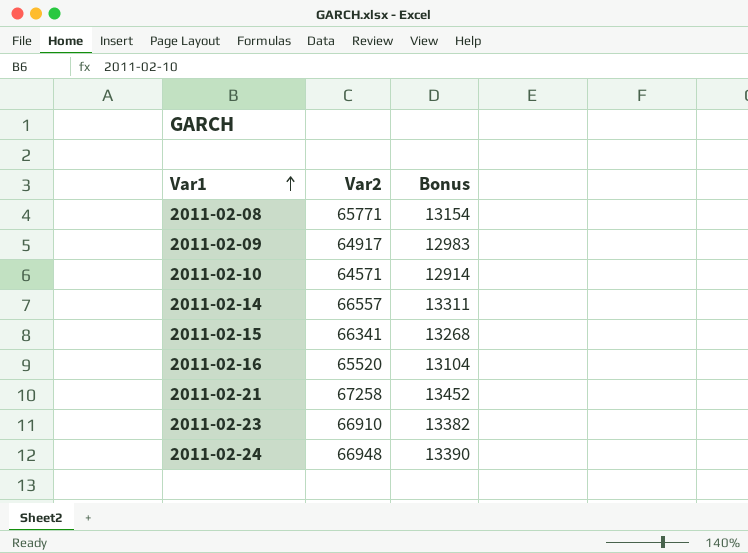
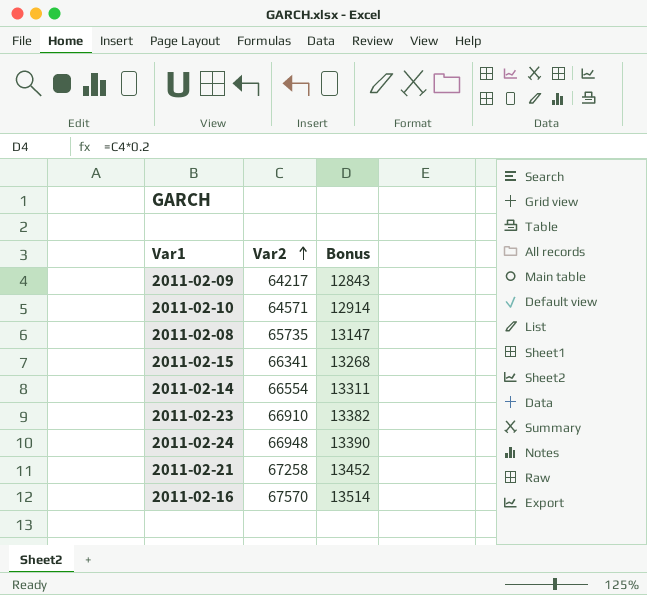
row order: Var1 ascending -> Var2 ascending
2011-02-09 | Var2: 64917 -> 64217
2011-02-09 | Bonus: 12983 -> 12843
2011-02-08 | Var2: 65771 -> 65735
2011-02-08 | Bonus: 13154 -> 13147
2011-02-14 | Var2: 66557 -> 66554
2011-02-16 | Var2: 65520 -> 67570
2011-02-16 | Bonus: 13104 -> 13514

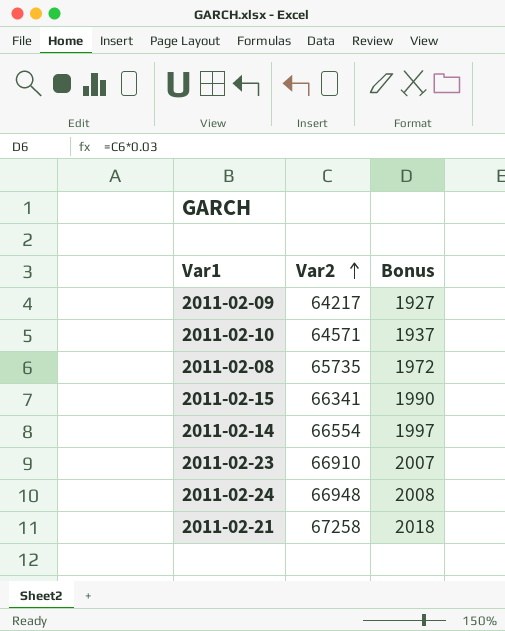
column Bonus | formula: [Var2] * 0.2 -> [Var2] * 0.03
row 2011-02-16: 67570 | 13514 -> none

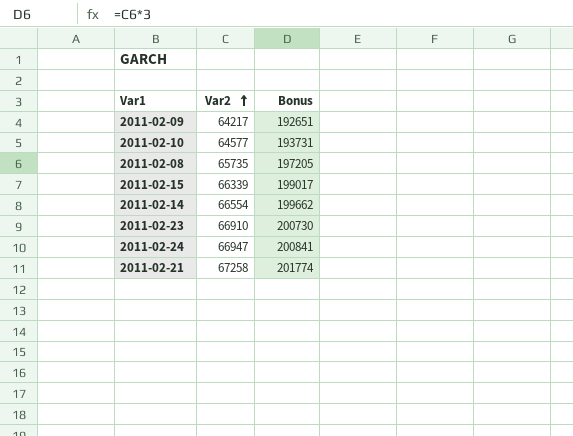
column Bonus | formula: [Var2] * 0.03 -> [Var2] * 3
2011-02-10 | Var2: 64571 -> 64577
2011-02-15 | Var2: 66341 -> 66339
2011-02-24 | Var2: 66948 -> 66947

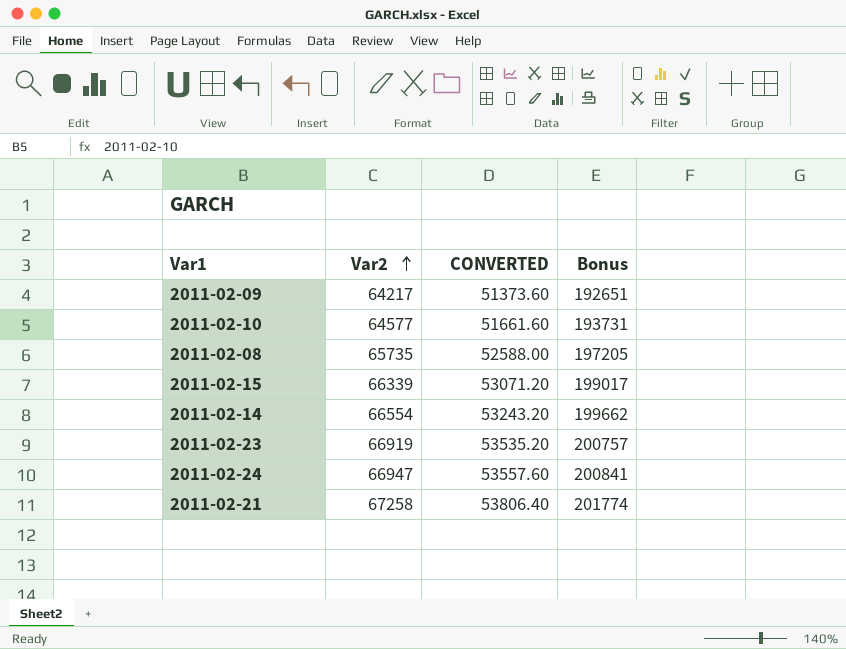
column CONVERTED | formula: none -> [Var2] * 0.8
2011-02-23 | Var2: 66910 -> 66919
2011-02-23 | Bonus: 200730 -> 200757

